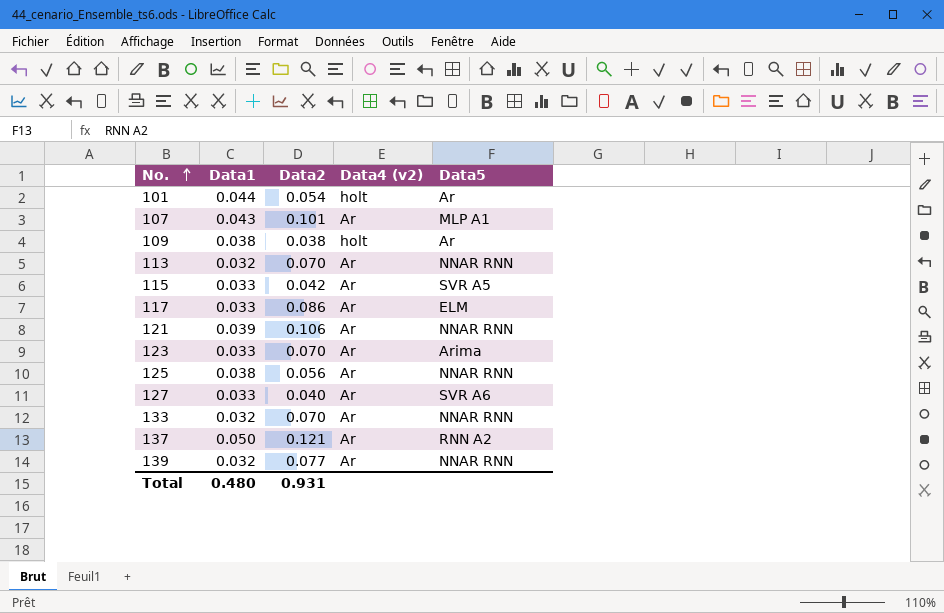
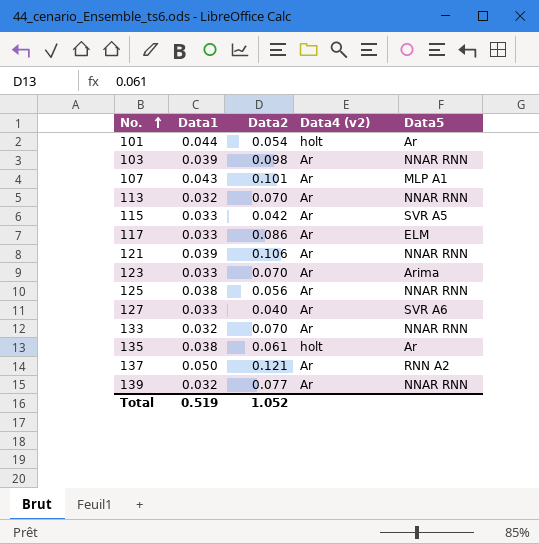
row 109: 0.038 | 0.038 | holt | Ar -> none
row 103: none -> 0.039 | 0.098 | Ar | NNAR RNN
row 135: none -> 0.038 | 0.061 | holt | Ar
Total | Data1: 0.480 -> 0.519
Total | Data2: 0.931 -> 1.052

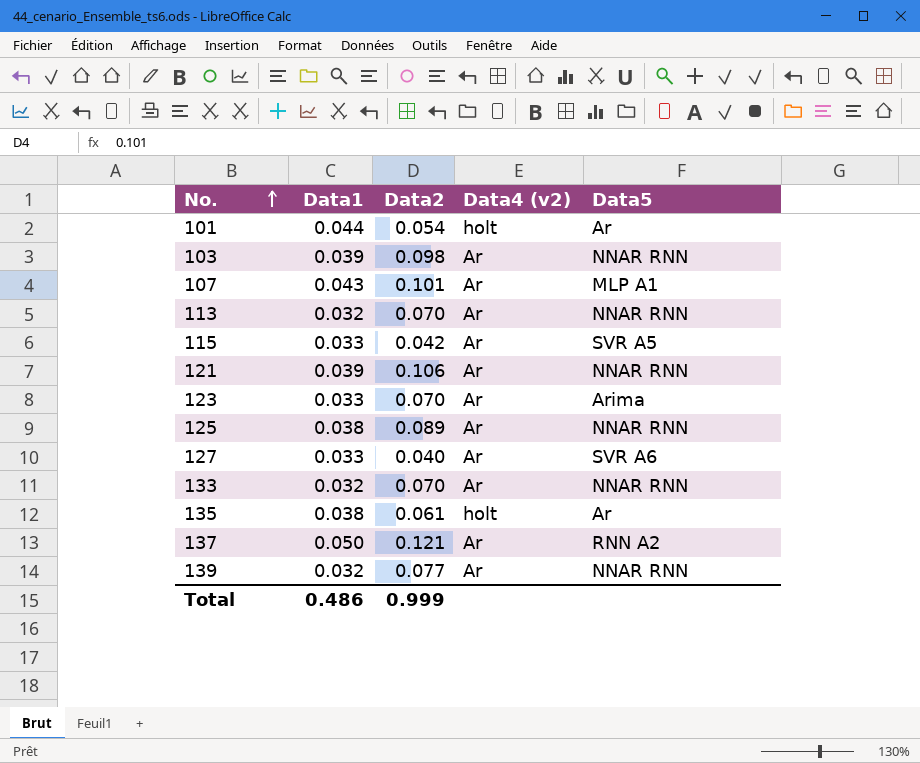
row 117: 0.033 | 0.086 | Ar | ELM -> none
125 | Data2: 0.056 -> 0.089
Total | Data1: 0.519 -> 0.486
Total | Data2: 1.052 -> 0.999

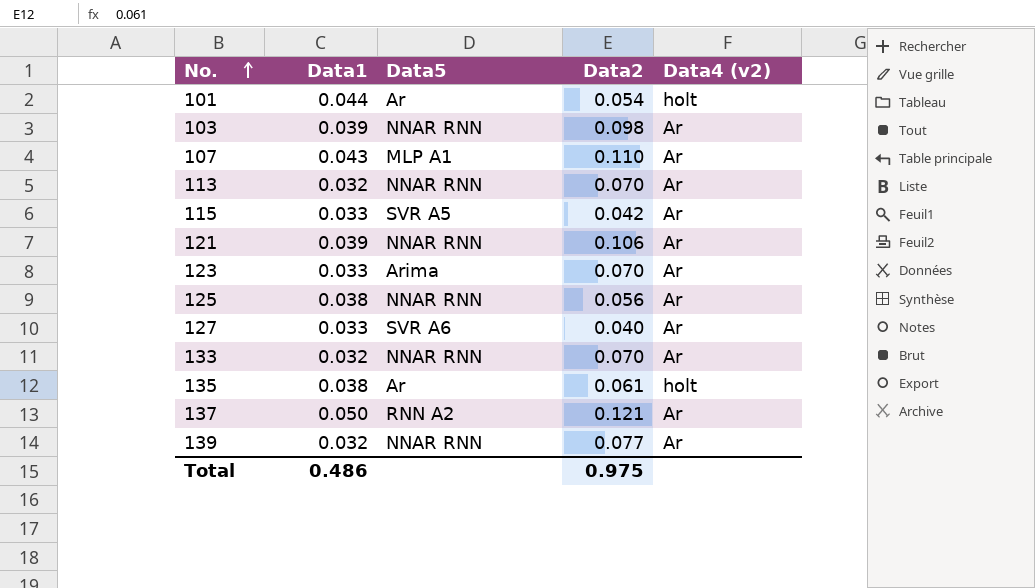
column Data5 | position: 5 -> 3
107 | Data2: 0.101 -> 0.110
125 | Data2: 0.089 -> 0.056
Total | Data2: 0.999 -> 0.975

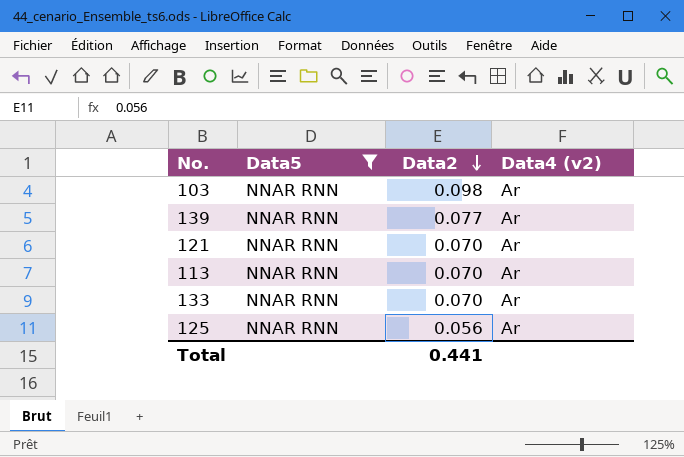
filter: none -> Data5 = NNAR RNN
row order: No. ascending -> Data2 descending
column Data1 | position: 2 -> none
121 | Data2: 0.106 -> 0.070
Total | Data2: 0.975 -> 0.441

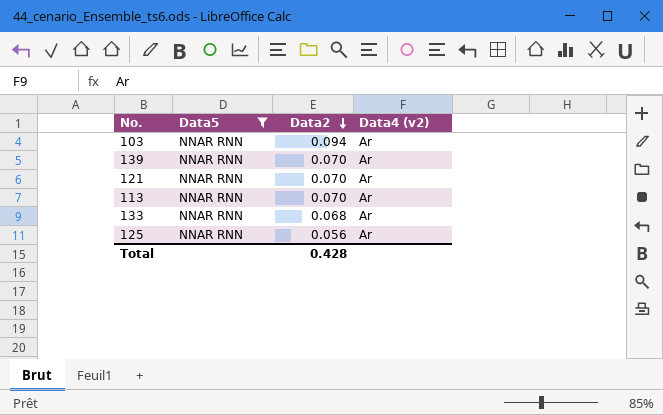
103 | Data2: 0.098 -> 0.094
139 | Data2: 0.077 -> 0.070
133 | Data2: 0.070 -> 0.068
Total | Data2: 0.441 -> 0.428

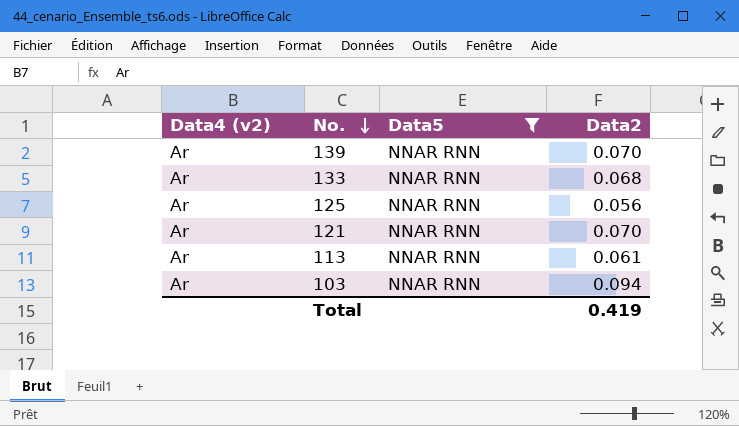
row order: Data2 descending -> No. descending
column Data4 (v2) | position: 4 -> 1
113 | Data2: 0.070 -> 0.061
Total | Data2: 0.428 -> 0.419

